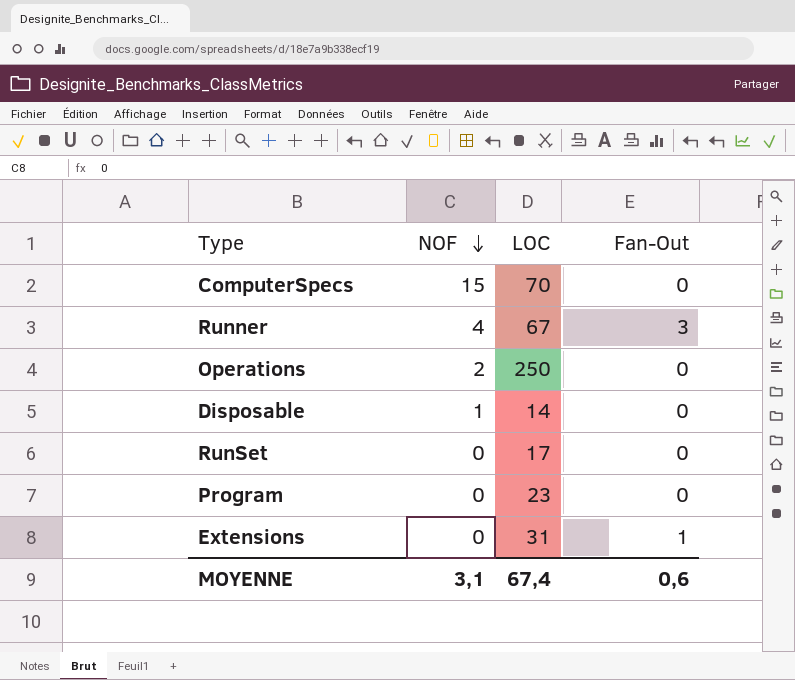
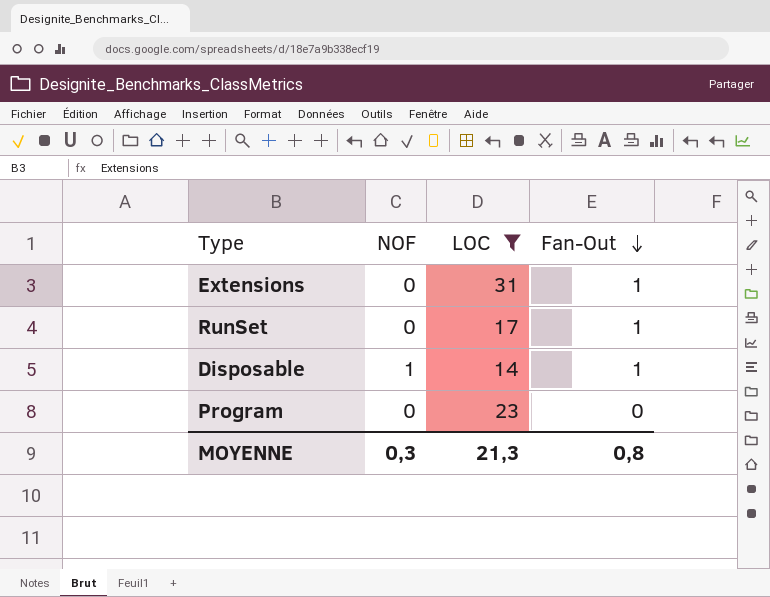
filter: none -> LOC <= 31
row order: NOF descending -> Fan-Out descending
RunSet | Fan-Out: 0 -> 1
Disposable | Fan-Out: 0 -> 1
MOYENNE | NOF: 3,1 -> 0,3
MOYENNE | LOC: 67,4 -> 21,3
MOYENNE | Fan-Out: 0,6 -> 0,8

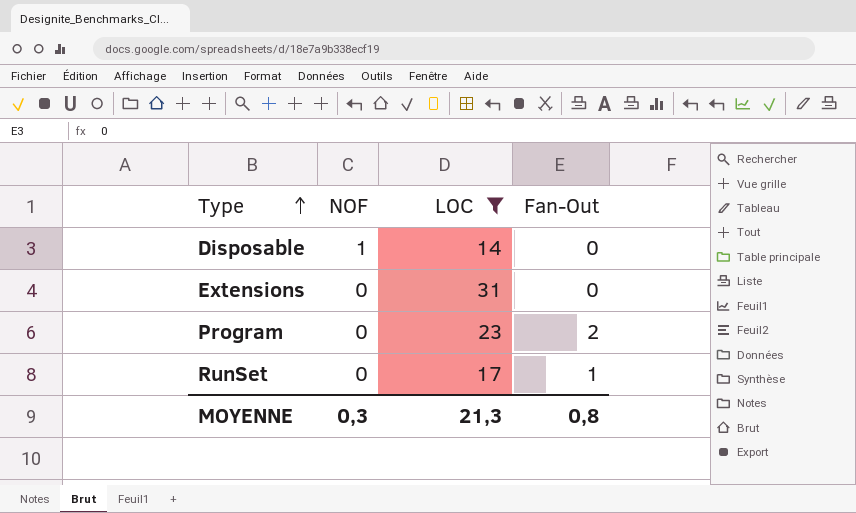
row order: Fan-Out descending -> Type ascending
Disposable | Fan-Out: 1 -> 0
Extensions | Fan-Out: 1 -> 0
Program | Fan-Out: 0 -> 2

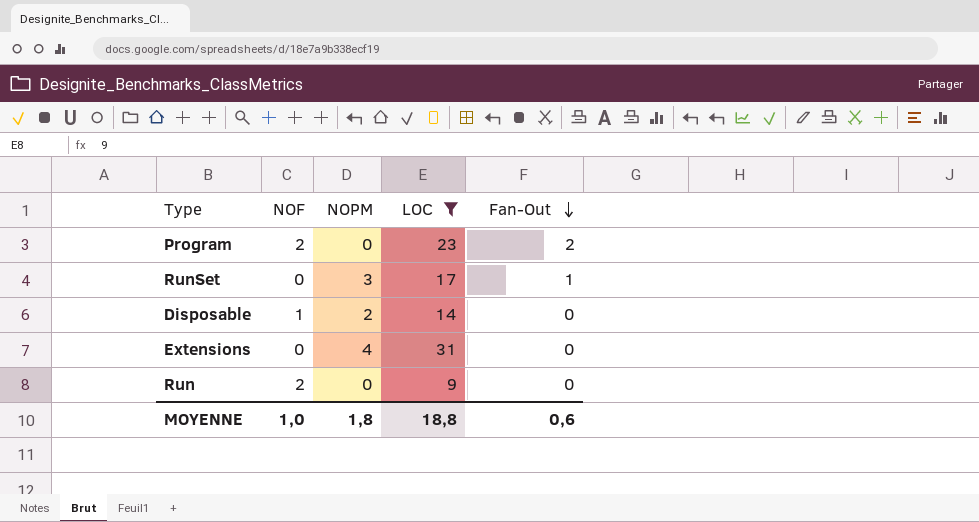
row order: Type ascending -> Fan-Out descending
column NOPM | position: none -> 3
Program | NOF: 0 -> 2
row Run: none -> 2 | 0 | 9 | 0
MOYENNE | NOF: 0,3 -> 1,0
MOYENNE | LOC: 21,3 -> 18,8
MOYENNE | Fan-Out: 0,8 -> 0,6

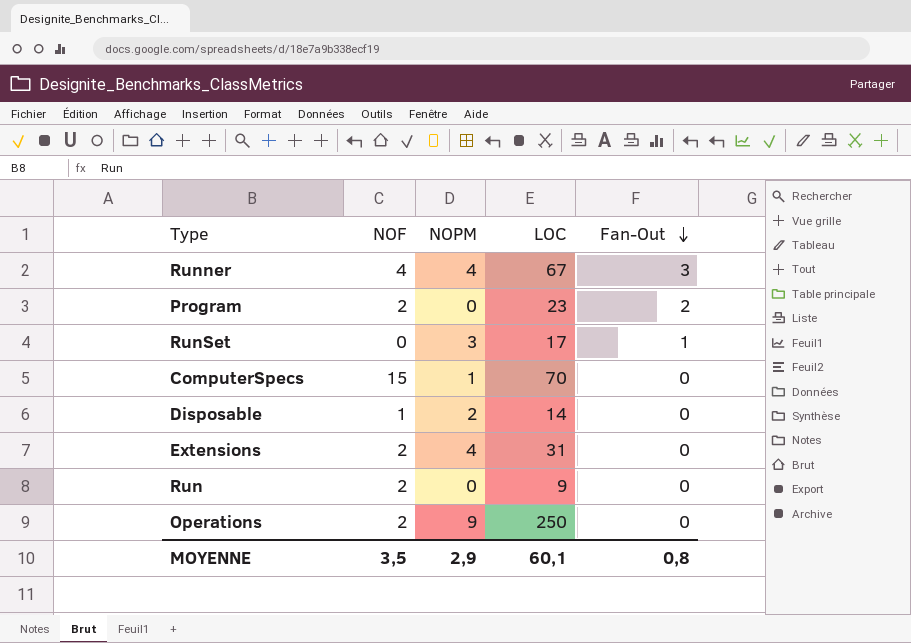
filter: LOC <= 31 -> none
Extensions | NOF: 0 -> 2
MOYENNE | NOF: 1,0 -> 3,5
MOYENNE | NOPM: 1,8 -> 2,9
MOYENNE | LOC: 18,8 -> 60,1
MOYENNE | Fan-Out: 0,6 -> 0,8

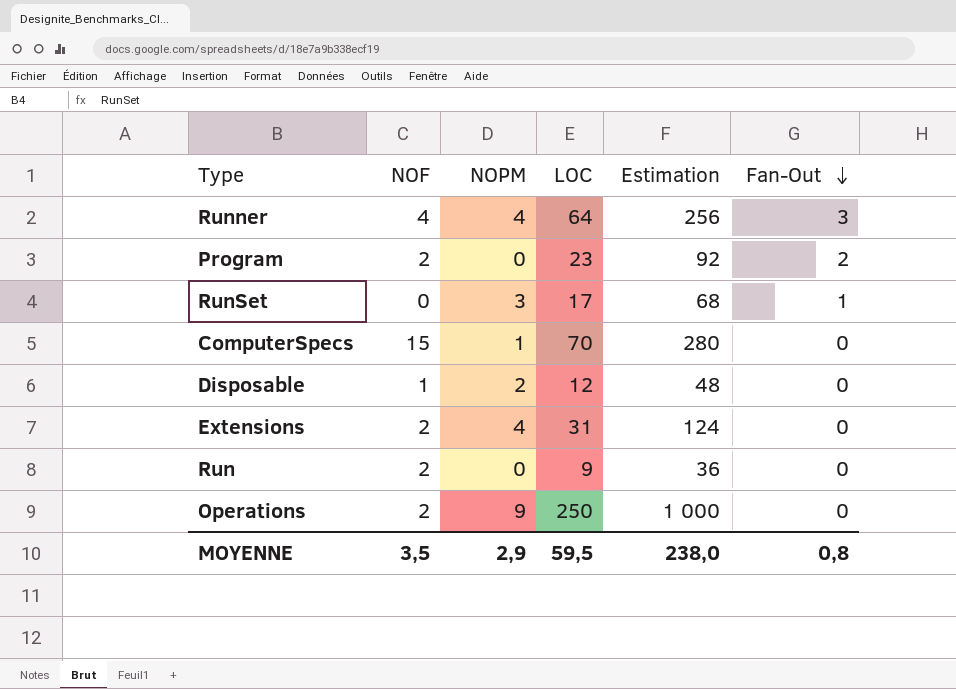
column Estimation | formula: none -> [LOC] * 4
Runner | LOC: 67 -> 64
Disposable | LOC: 14 -> 12
MOYENNE | LOC: 60,1 -> 59,5

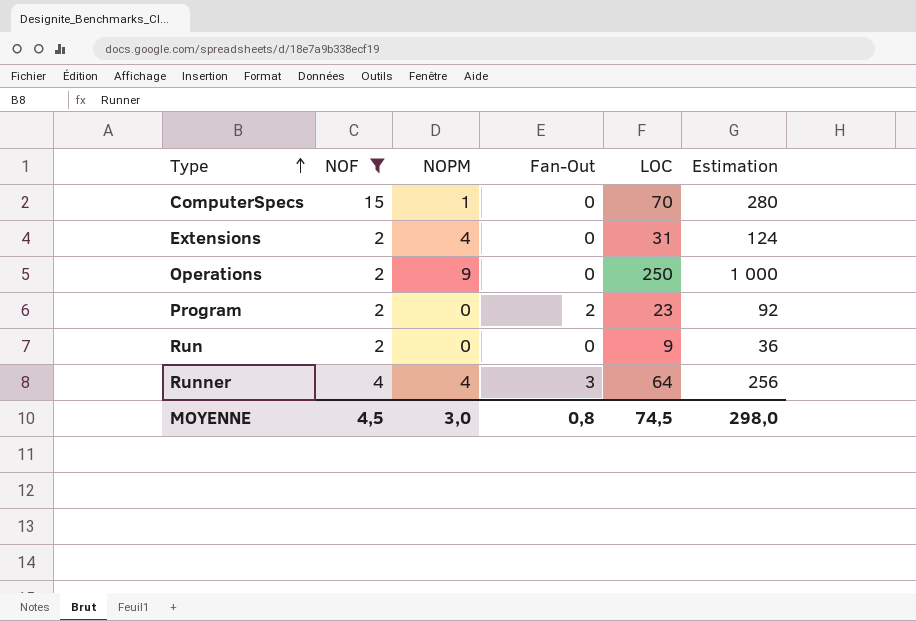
filter: none -> NOF >= 2
row order: Fan-Out descending -> Type ascending
column Fan-Out | position: 6 -> 4
MOYENNE | NOF: 3,5 -> 4,5
MOYENNE | NOPM: 2,9 -> 3,0
MOYENNE | LOC: 59,5 -> 74,5
MOYENNE | Estimation: 238,0 -> 298,0

